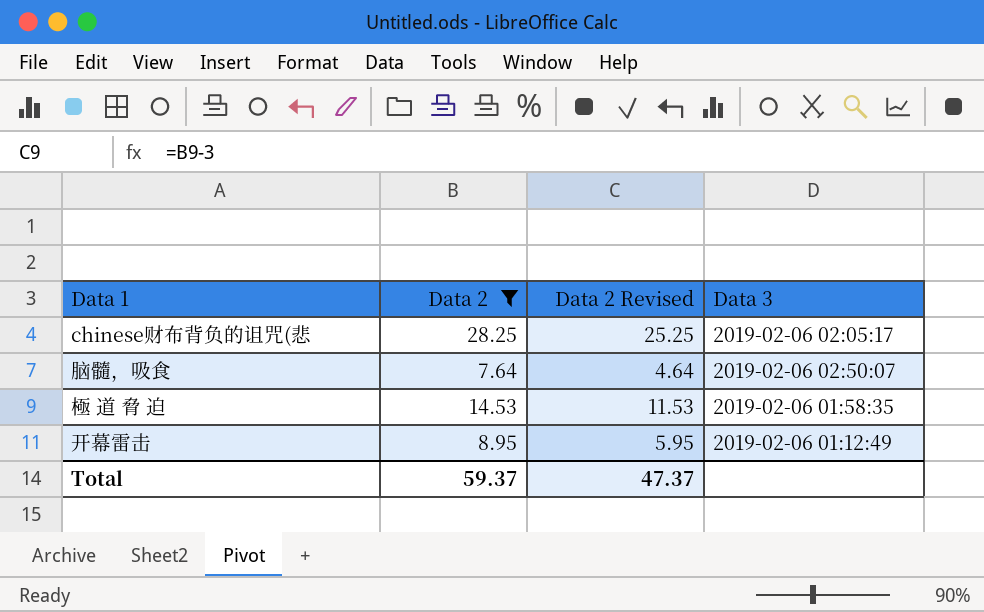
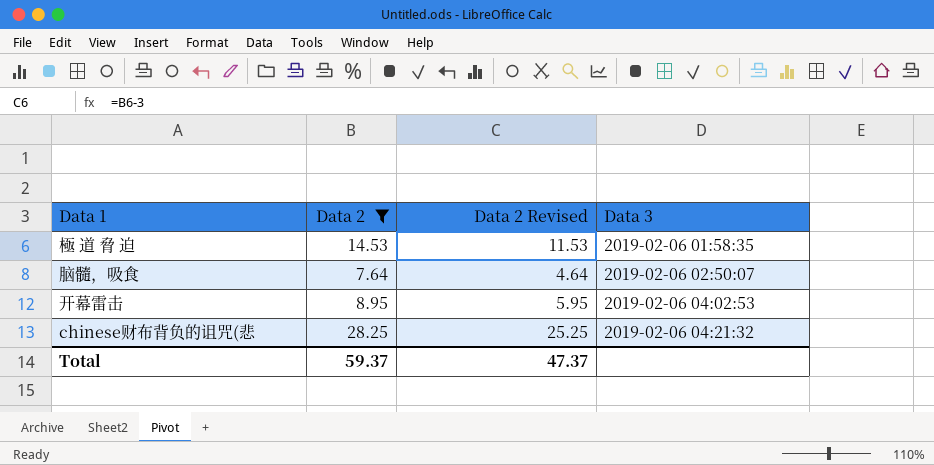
row order: none -> Data 3 ascending
开幕雷击 | Data 3: 2019-02-06 01:12:49 -> 2019-02-06 04:02:53
chinese财布背负的诅咒(悲 | Data 3: 2019-02-06 02:05:17 -> 2019-02-06 04:21:32

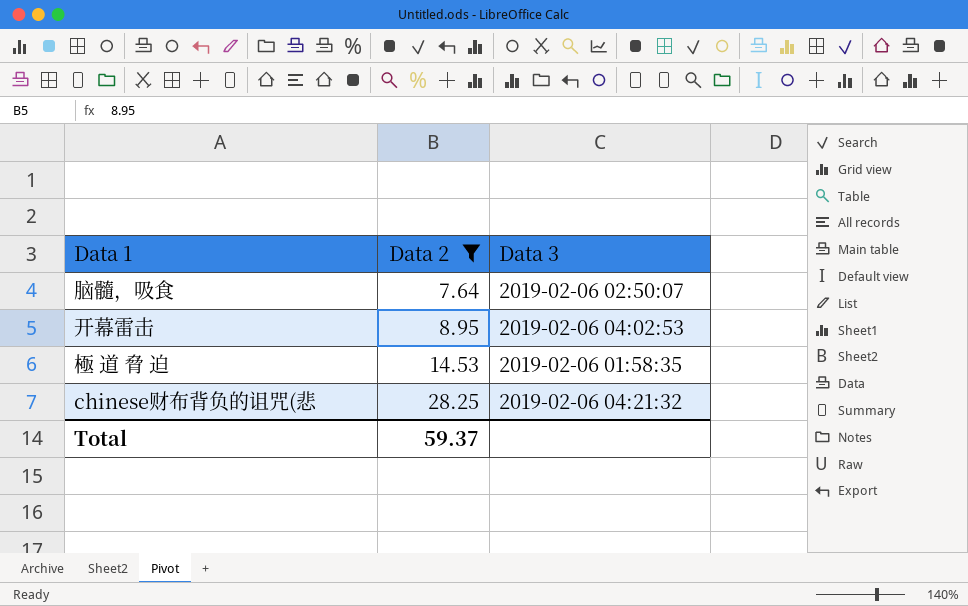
row order: Data 3 ascending -> Data 2 ascending
column Data 2 Revised | formula: [Data 2] - 3 -> none

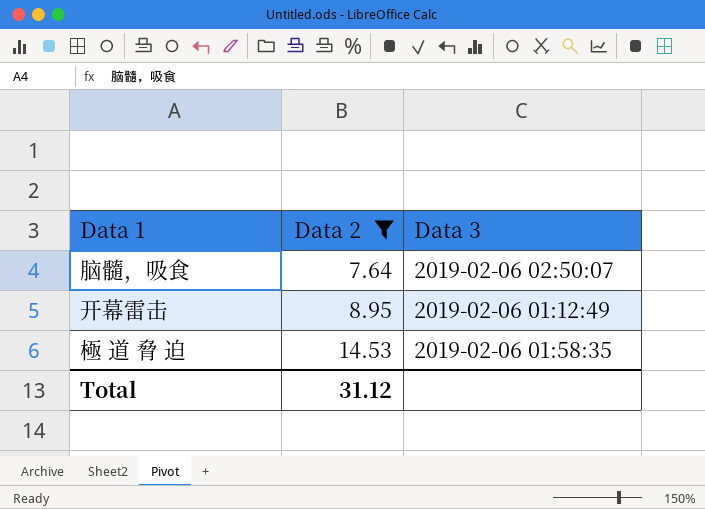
row chinese财布背负的诅咒(悲: 28.25 | 2019-02-06 04:21:32 -> none
开幕雷击 | Data 3: 2019-02-06 04:02:53 -> 2019-02-06 01:12:49
Total | Data 2: 59.37 -> 31.12

